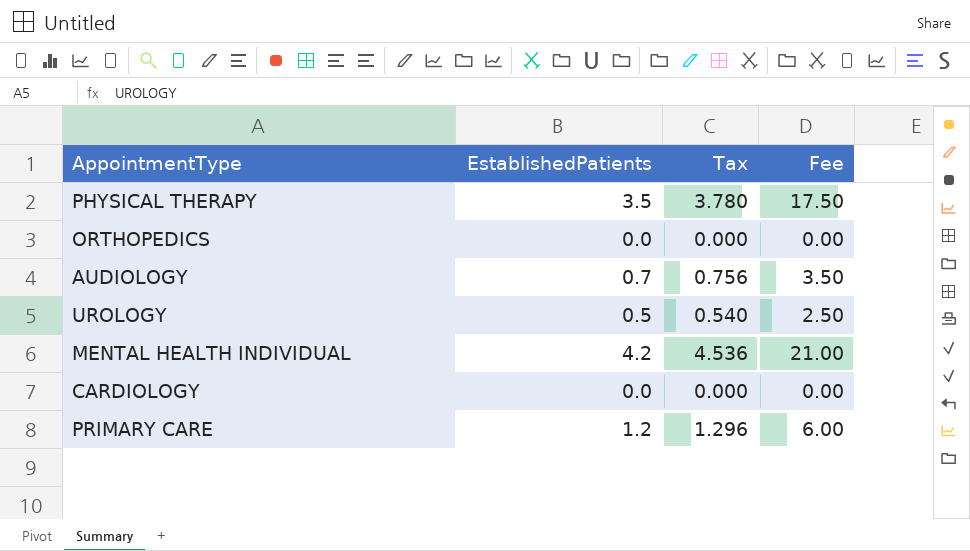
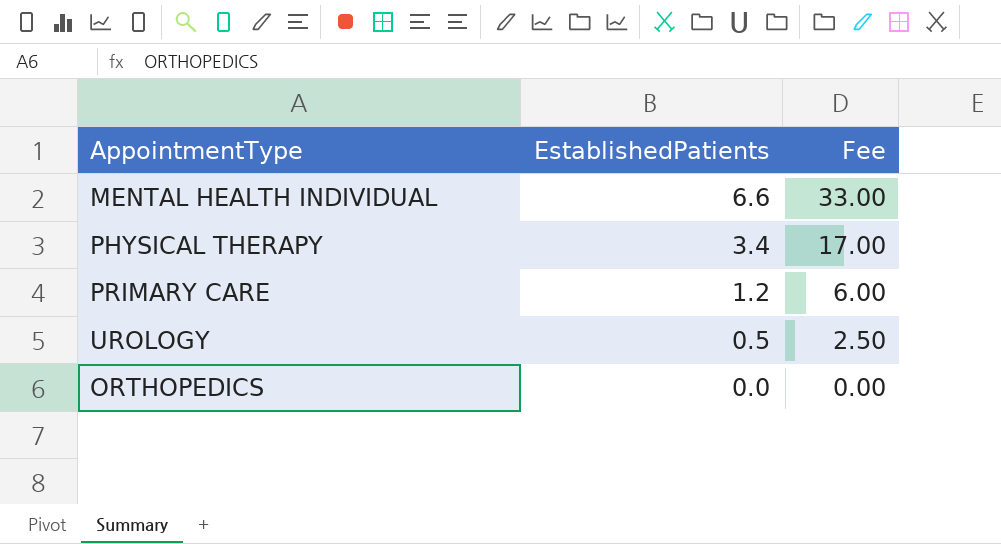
row order: none -> EstablishedPatients descending
column Tax | formula: [EstablishedPatients] * 1.08 -> none
row AUDIOLOGY: 0.7 | 0.756 | 3.50 -> none
row CARDIOLOGY: 0.0 | 0.000 | 0.00 -> none
MENTAL HEALTH INDIVIDUAL | EstablishedPatients: 4.2 -> 6.6
MENTAL HEALTH INDIVIDUAL | Fee: 21.00 -> 33.00
PHYSICAL THERAPY | EstablishedPatients: 3.5 -> 3.4
PHYSICAL THERAPY | Fee: 17.50 -> 17.00

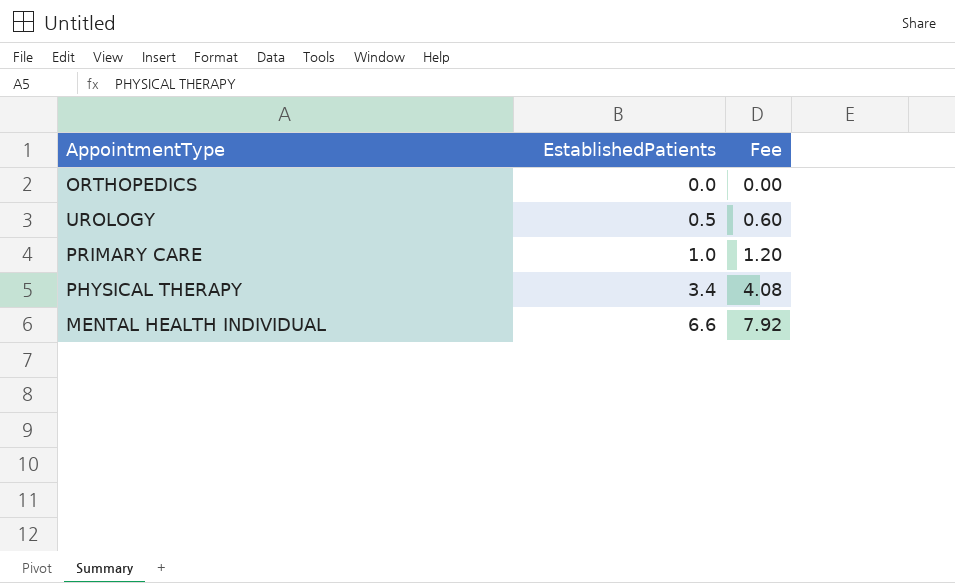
row order: EstablishedPatients descending -> EstablishedPatients ascending
column Fee | formula: [EstablishedPatients] * 5 -> [EstablishedPatients] * 1.2
PRIMARY CARE | EstablishedPatients: 1.2 -> 1.0

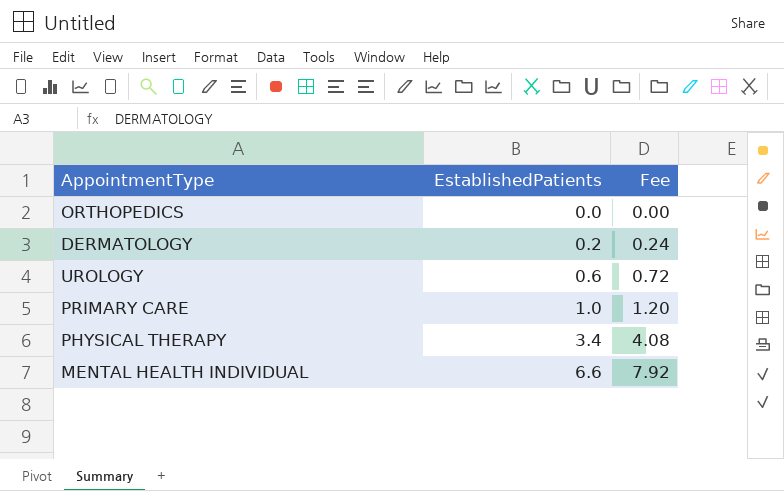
row DERMATOLOGY: none -> 0.2 | 0.24
UROLOGY | EstablishedPatients: 0.5 -> 0.6
UROLOGY | Fee: 0.60 -> 0.72

